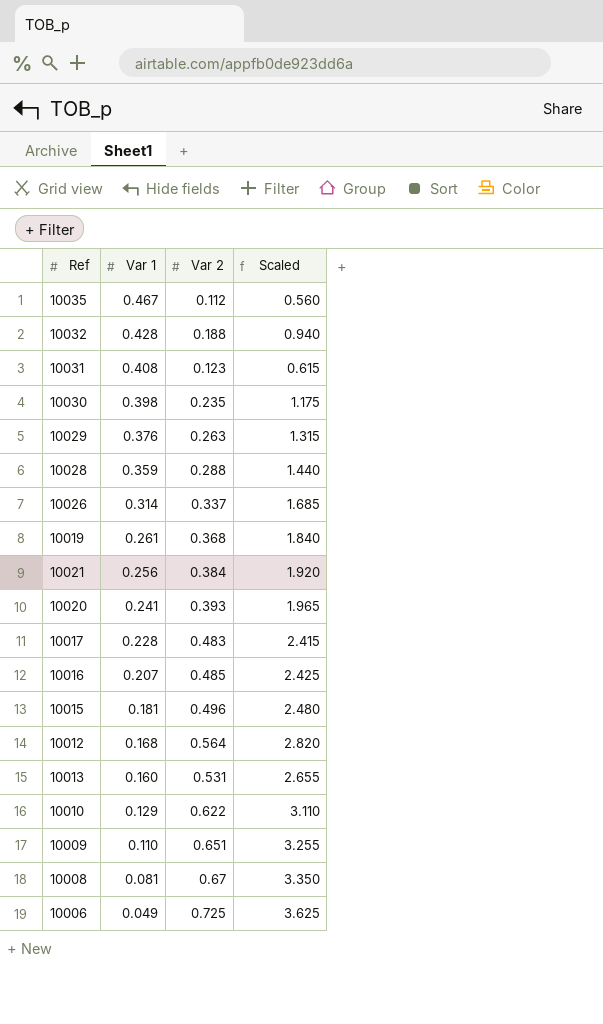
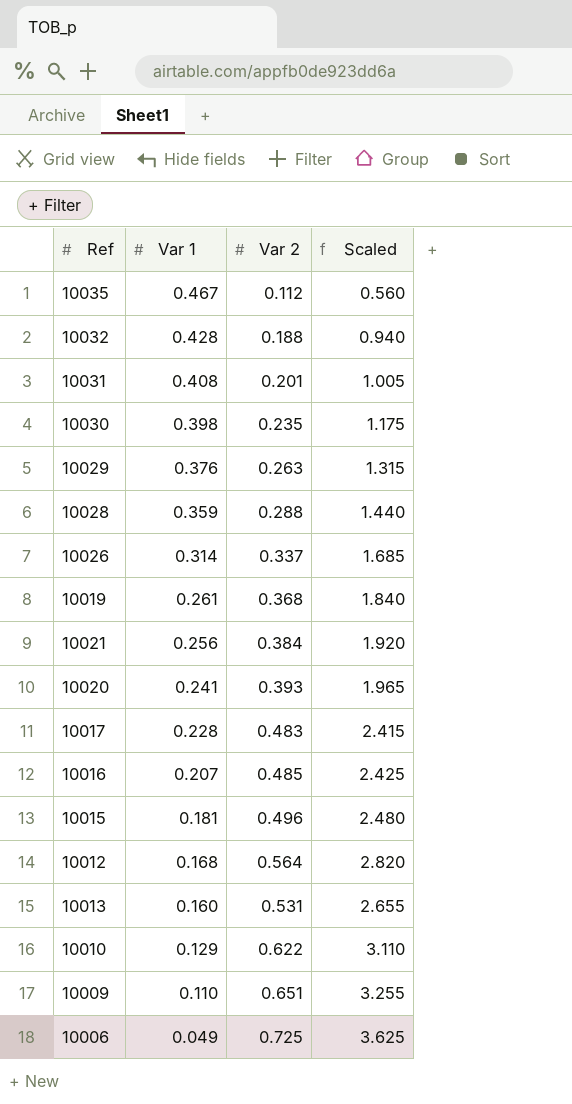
row 10008: 0.081 | 0.67 | 3.350 -> none
10031 | Var 2: 0.123 -> 0.201
10031 | Scaled: 0.615 -> 1.005

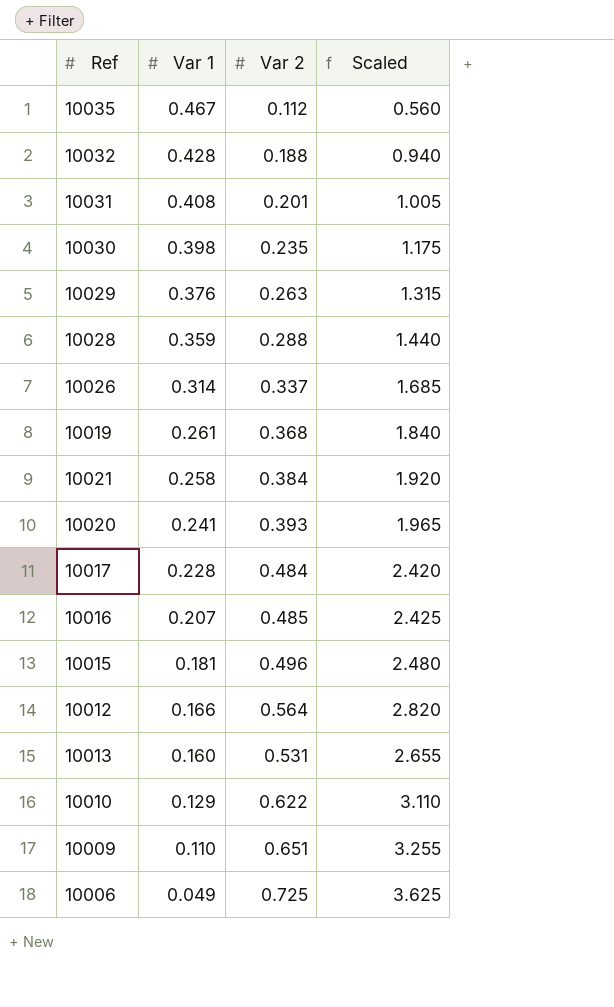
10021 | Var 1: 0.256 -> 0.258
10017 | Var 2: 0.483 -> 0.484
10017 | Scaled: 2.415 -> 2.420
10012 | Var 1: 0.168 -> 0.166

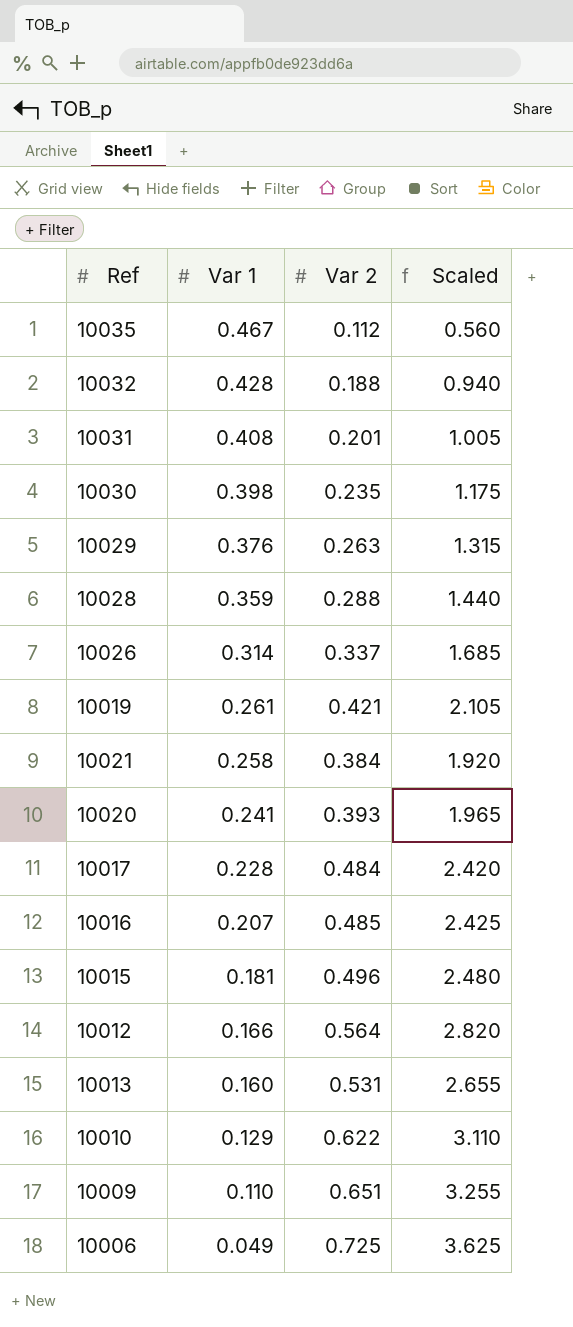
10019 | Var 2: 0.368 -> 0.421
10019 | Scaled: 1.840 -> 2.105

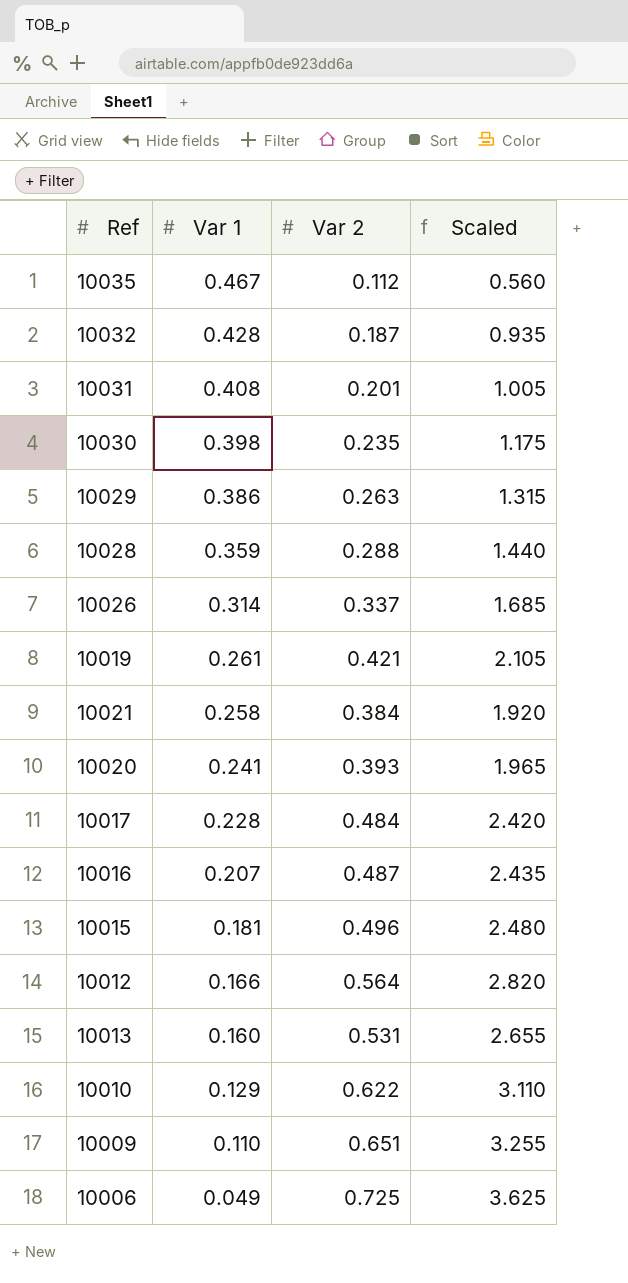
10032 | Var 2: 0.188 -> 0.187
10032 | Scaled: 0.940 -> 0.935
10029 | Var 1: 0.376 -> 0.386
10016 | Var 2: 0.485 -> 0.487
10016 | Scaled: 2.425 -> 2.435

